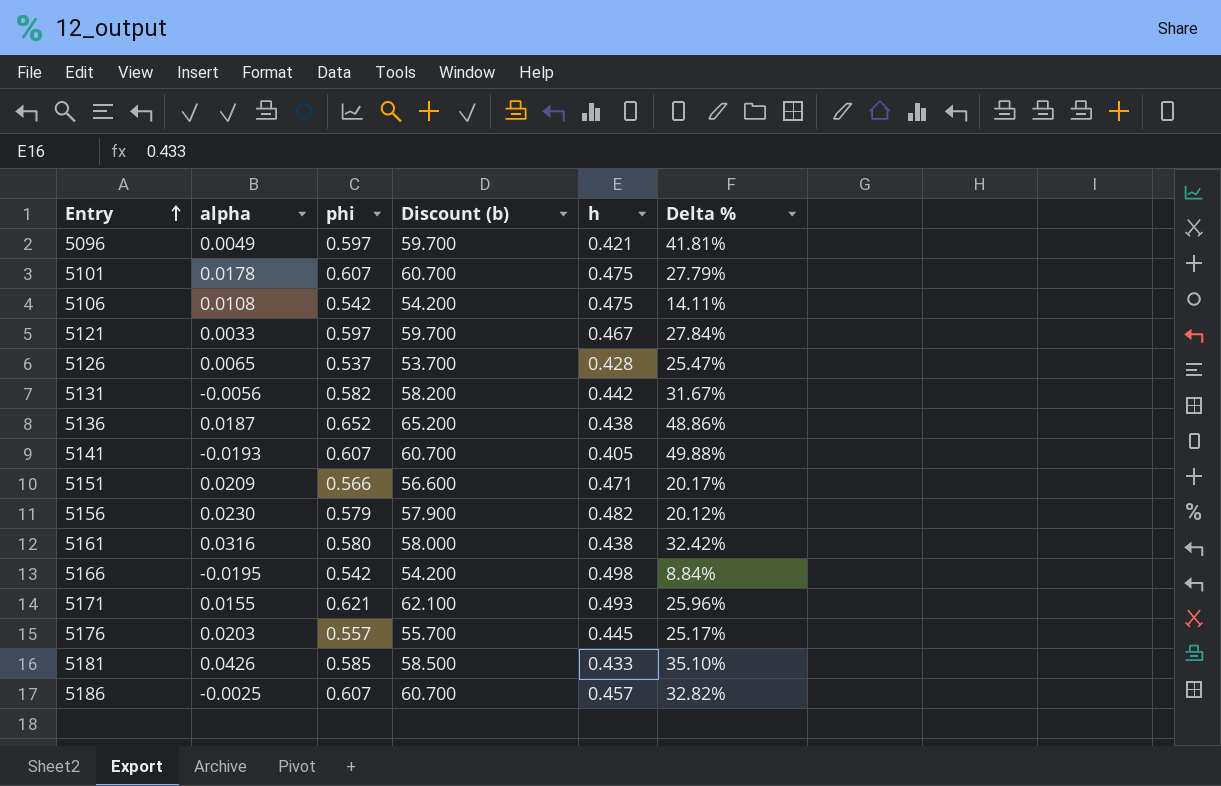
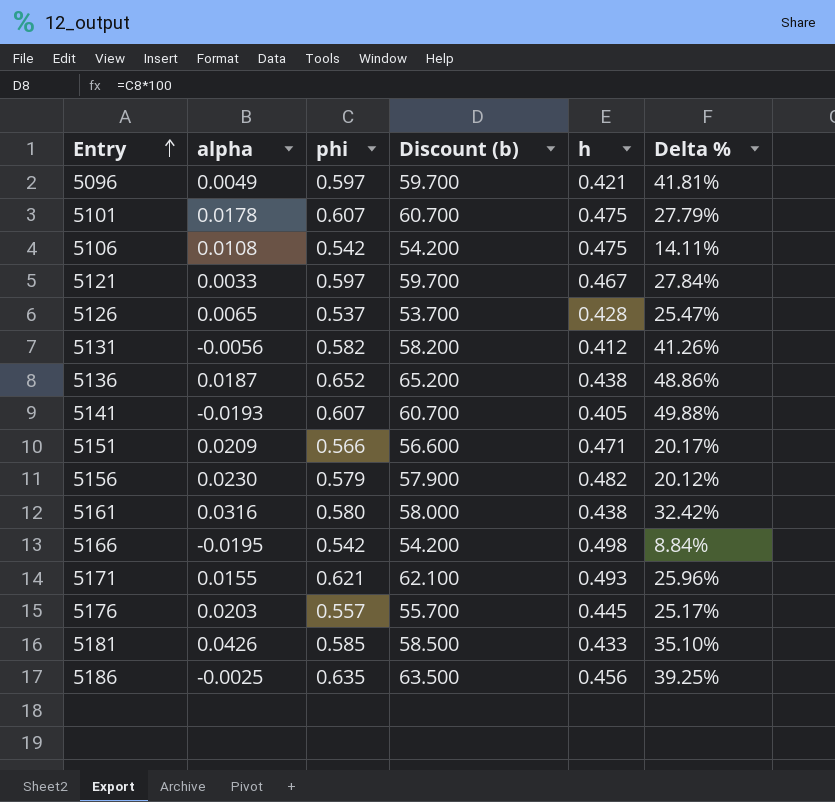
5131 | h: 0.442 -> 0.412
5131 | Delta %: 31.67% -> 41.26%
5186 | phi: 0.607 -> 0.635
5186 | Discount (b): 60.700 -> 63.500
5186 | h: 0.457 -> 0.456
5186 | Delta %: 32.82% -> 39.25%

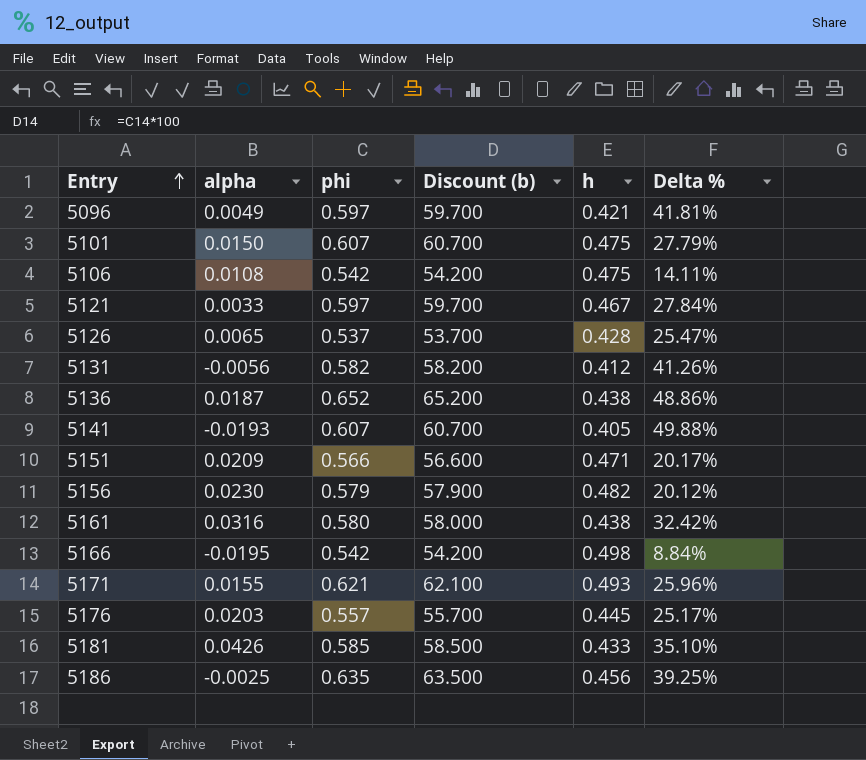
5101 | alpha: 0.0178 -> 0.0150

